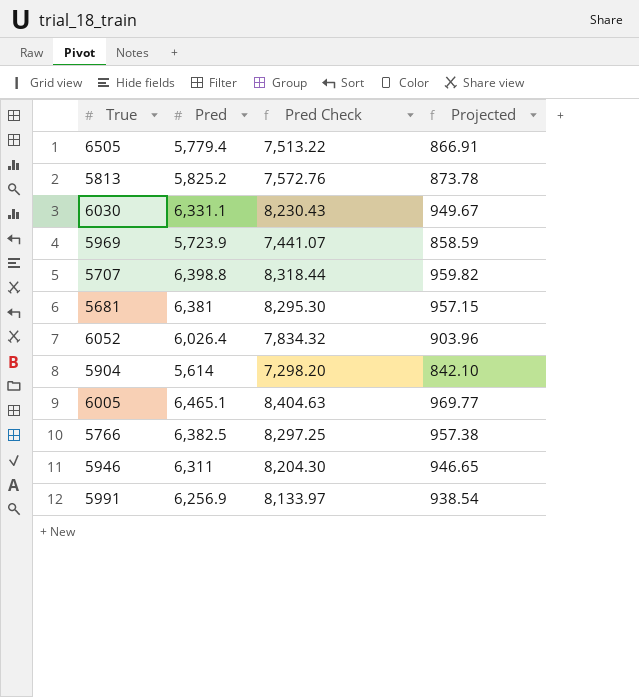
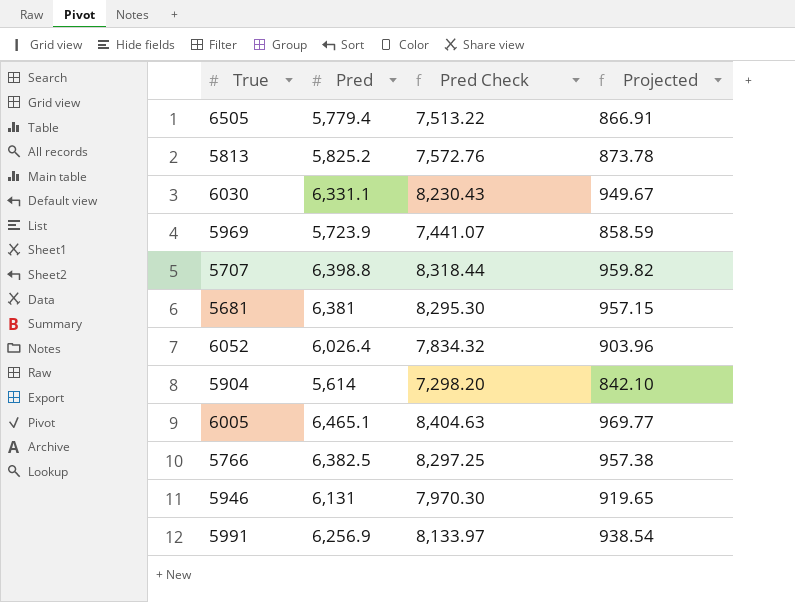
5946 | Pred: 6,311 -> 6,131
5946 | Pred Check: 8,204.30 -> 7,970.30
5946 | Projected: 946.65 -> 919.65

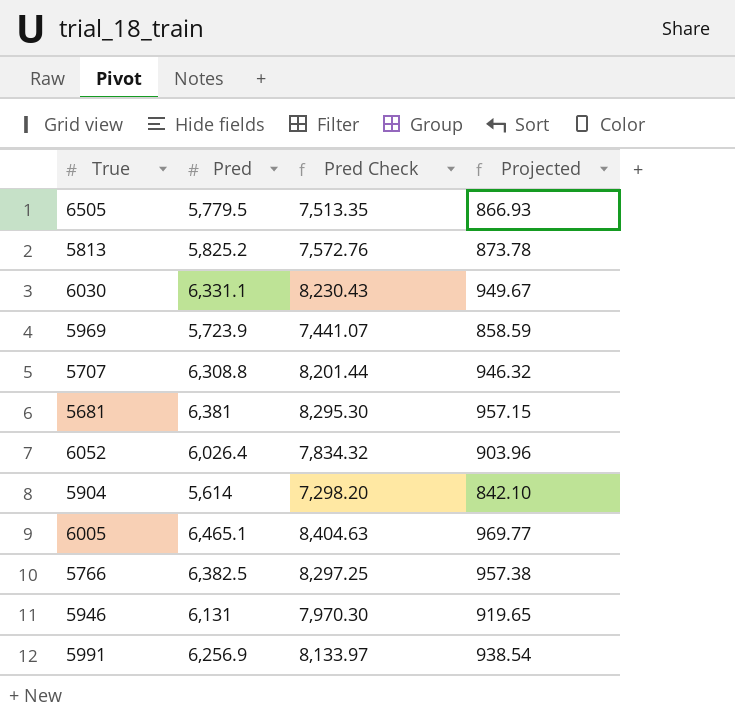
6505 | Pred: 5,779.4 -> 5,779.5
6505 | Pred Check: 7,513.22 -> 7,513.35
6505 | Projected: 866.91 -> 866.93
5707 | Pred: 6,398.8 -> 6,308.8
5707 | Pred Check: 8,318.44 -> 8,201.44
5707 | Projected: 959.82 -> 946.32

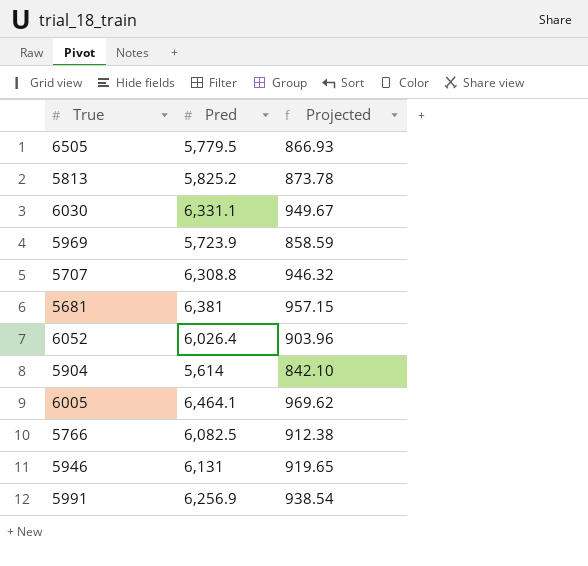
column Pred Check | formula: [Pred] * 1.3 -> none
6005 | Pred: 6,465.1 -> 6,464.1
6005 | Projected: 969.77 -> 969.62
5766 | Pred: 6,382.5 -> 6,082.5
5766 | Projected: 957.38 -> 912.38

